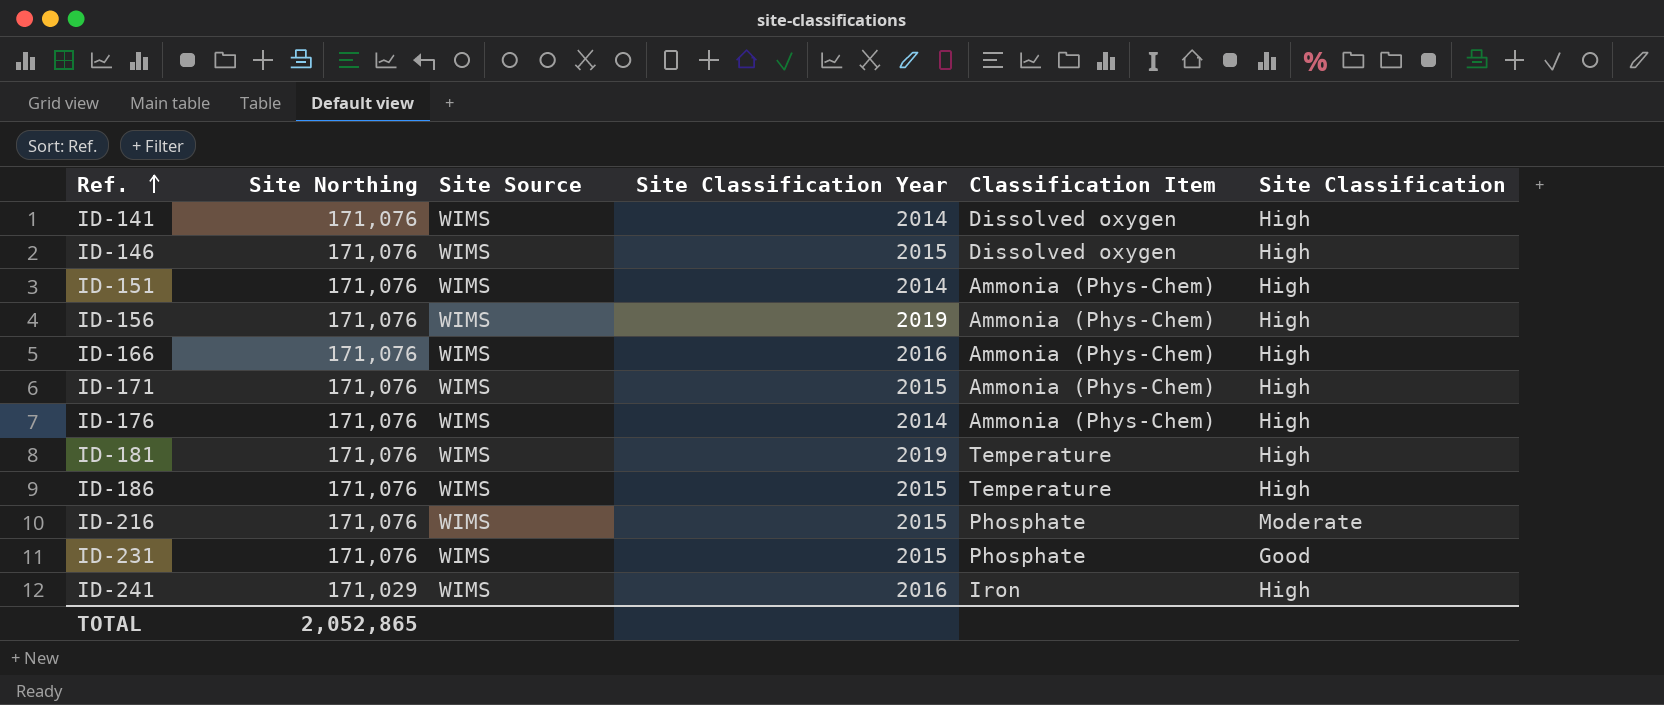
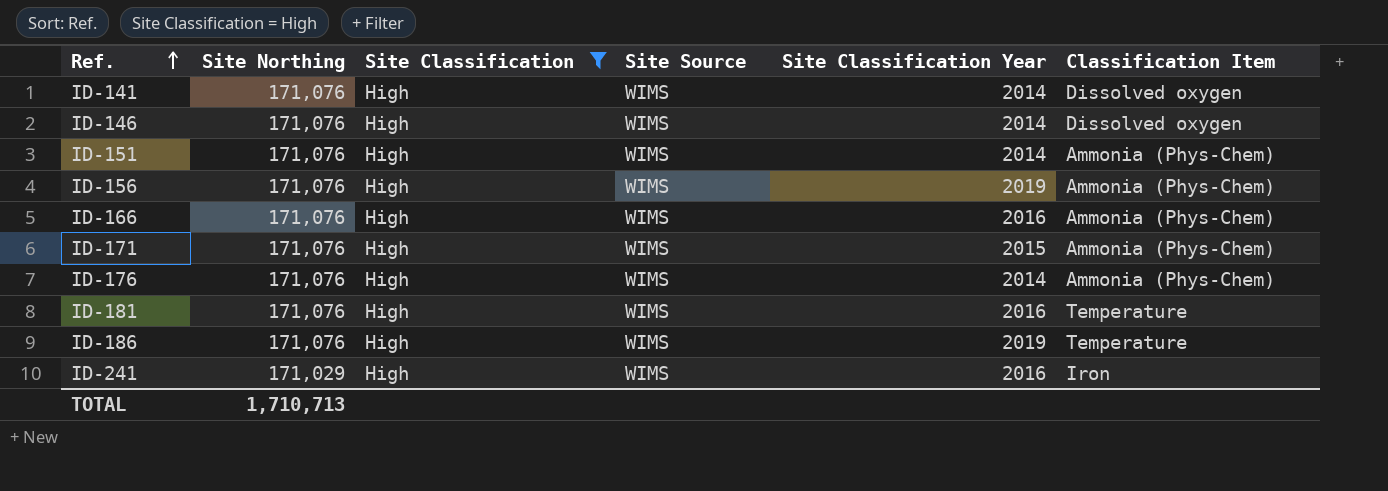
filter: none -> Site Classification = High
column Site Classification | position: 6 -> 3
ID-146 | Site Classification Year: 2015 -> 2014
ID-181 | Site Classification Year: 2019 -> 2016
ID-186 | Site Classification Year: 2015 -> 2019
TOTAL | Site Northing: 2,052,865 -> 1,710,713

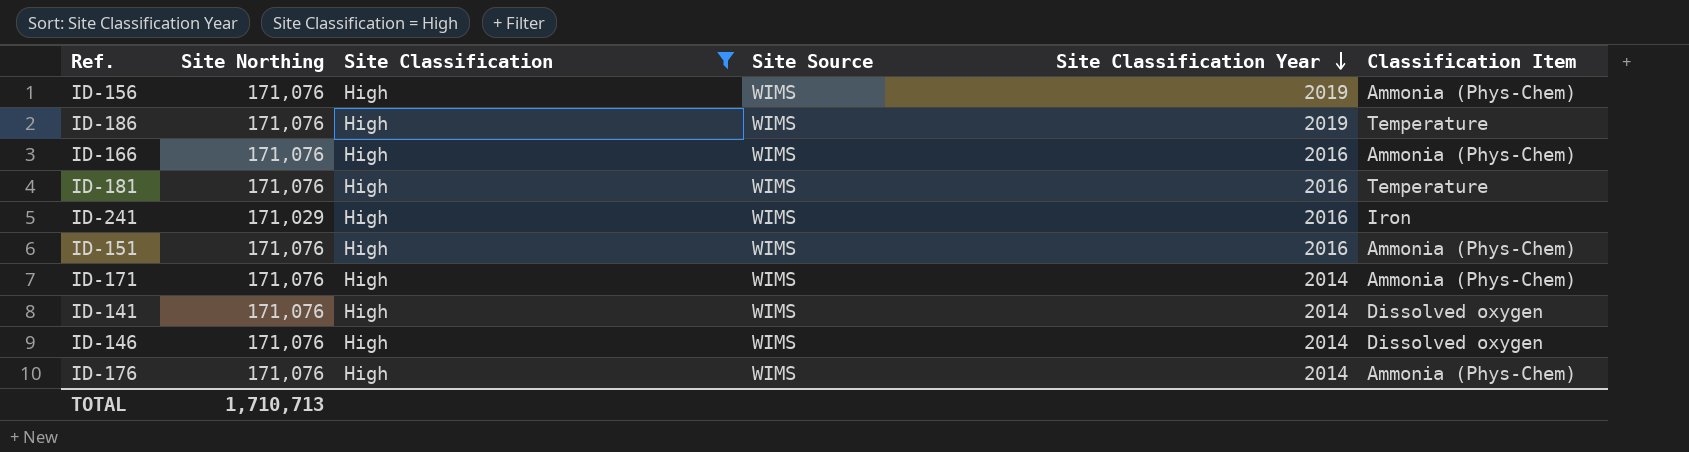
row order: Ref. ascending -> Site Classification Year descending
ID-151 | Site Classification Year: 2014 -> 2016
ID-171 | Site Classification Year: 2015 -> 2014

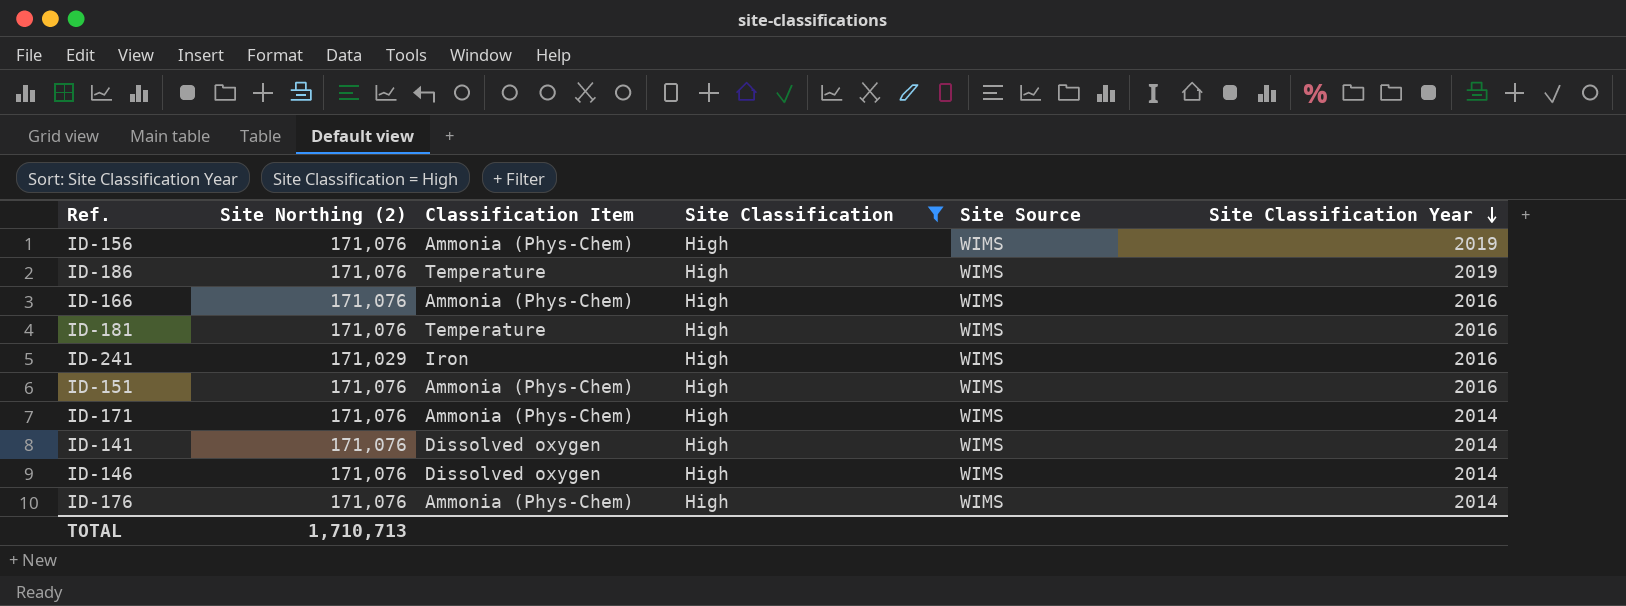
column name: Site Northing -> Site Northing (2)
column Classification Item | position: 6 -> 3

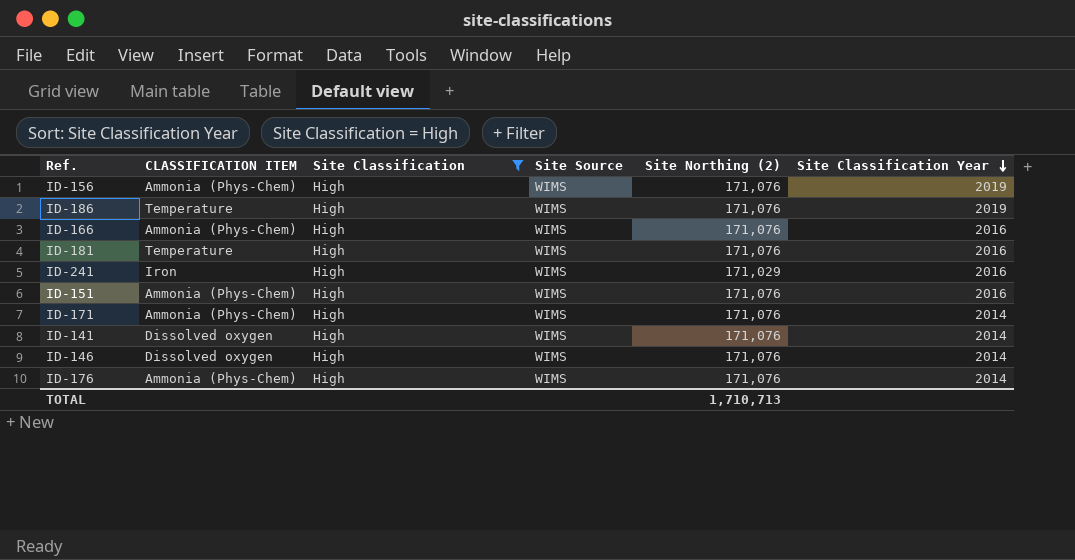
column name: Classification Item -> CLASSIFICATION ITEM
column Site Northing (2) | position: 2 -> 5

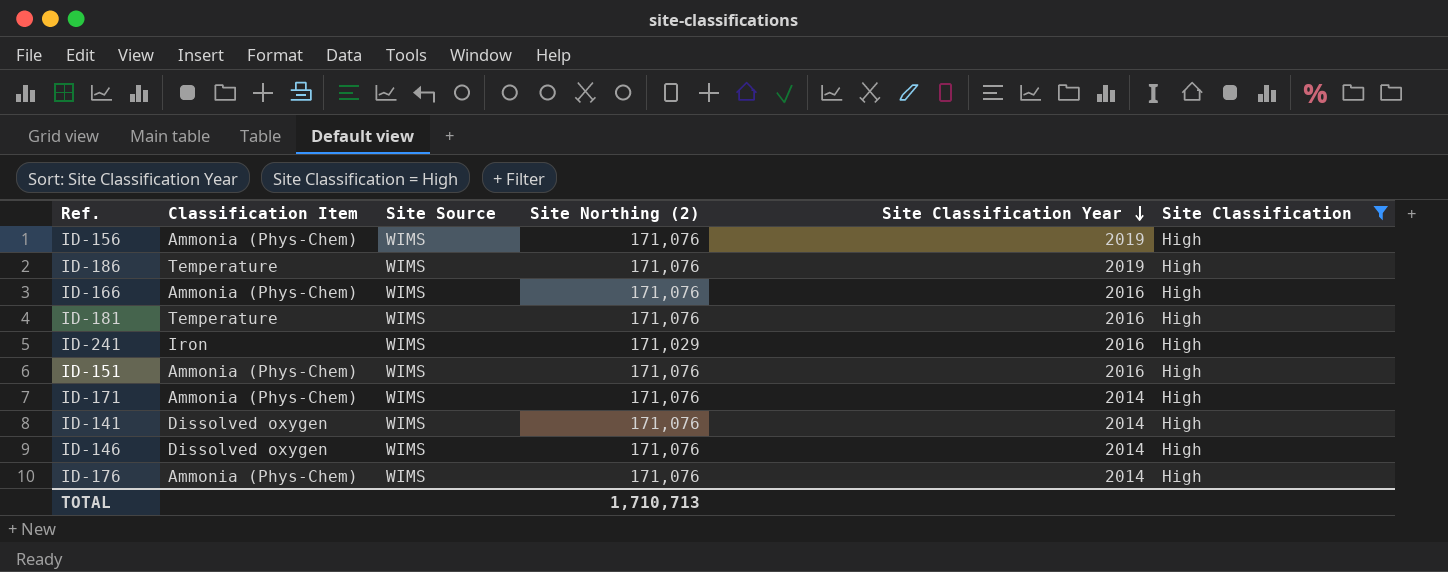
column name: CLASSIFICATION ITEM -> Classification Item
column Site Classification | position: 3 -> 6

